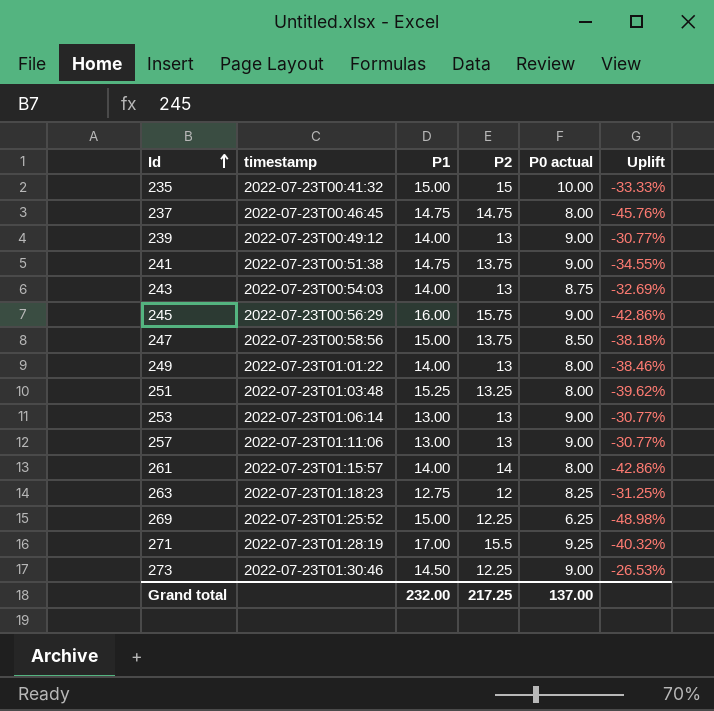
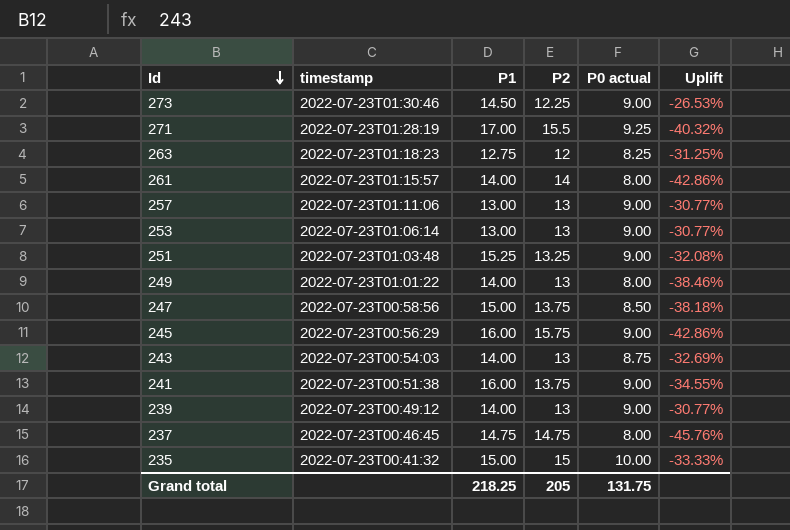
row order: Id ascending -> Id descending
row 269: 2022-07-23T01:25:52 | 15.00 | 12.25 | 6.25 | -48.98% -> none
251 | P0 actual: 8.00 -> 9.00
251 | Uplift: -39.62% -> -32.08%
241 | P1: 14.75 -> 16.00
Grand total | P1: 232.00 -> 218.25
Grand total | P2: 217.25 -> 205
Grand total | P0 actual: 137.00 -> 131.75

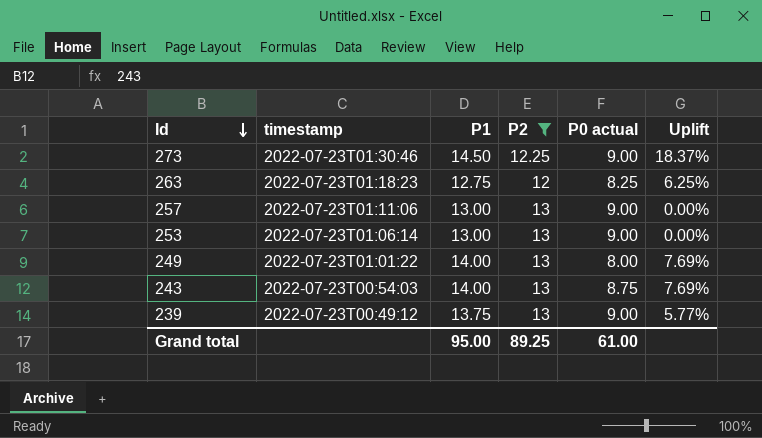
filter: none -> P2 <= 13
column Uplift | formula: ([P0 actual] - [P2]) / [P2] -> ([P1] - [P2]) / [P2]
239 | P1: 14.00 -> 13.75
Grand total | P1: 218.25 -> 95.00
Grand total | P2: 205 -> 89.25
Grand total | P0 actual: 131.75 -> 61.00

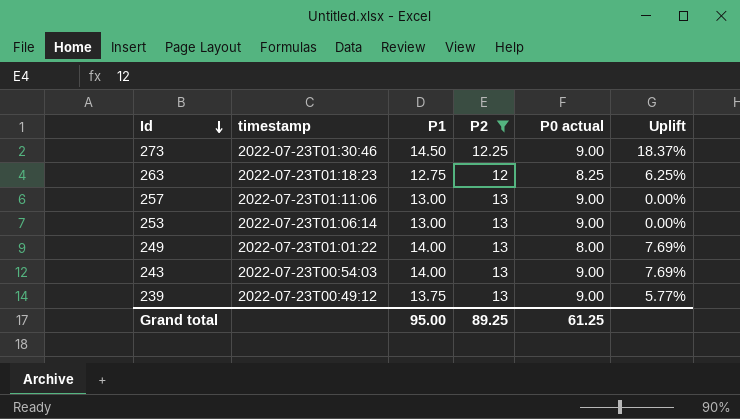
243 | P0 actual: 8.75 -> 9.00
Grand total | P0 actual: 61.00 -> 61.25

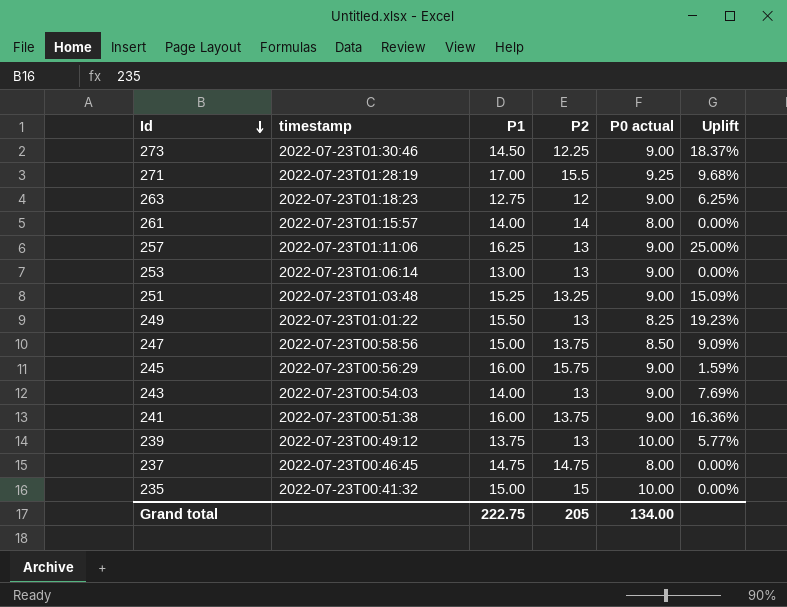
filter: P2 <= 13 -> none
263 | P0 actual: 8.25 -> 9.00
257 | P1: 13.00 -> 16.25
257 | Uplift: 0.00% -> 25.00%
249 | P1: 14.00 -> 15.50
249 | P0 actual: 8.00 -> 8.25
249 | Uplift: 7.69% -> 19.23%
239 | P0 actual: 9.00 -> 10.00
Grand total | P1: 95.00 -> 222.75
Grand total | P2: 89.25 -> 205
Grand total | P0 actual: 61.25 -> 134.00

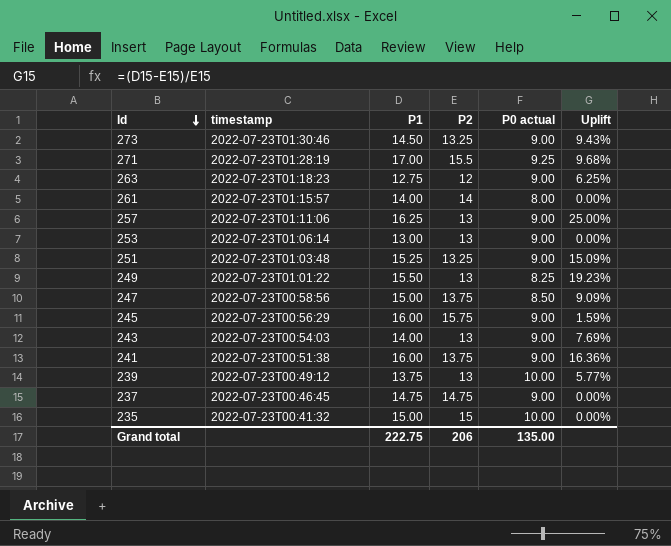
273 | P2: 12.25 -> 13.25
273 | Uplift: 18.37% -> 9.43%
237 | P0 actual: 8.00 -> 9.00
Grand total | P2: 205 -> 206
Grand total | P0 actual: 134.00 -> 135.00

